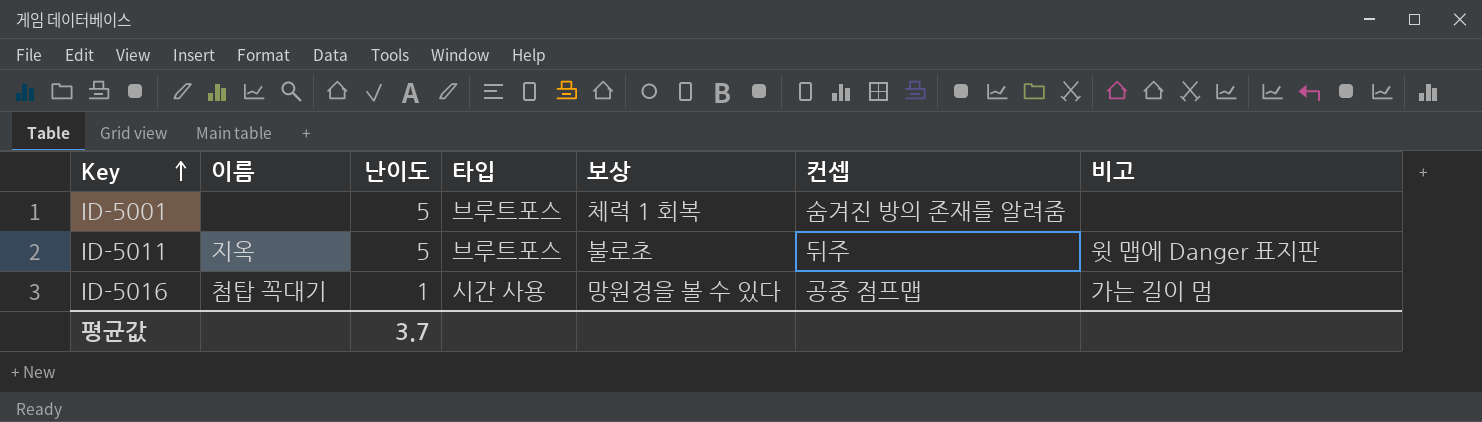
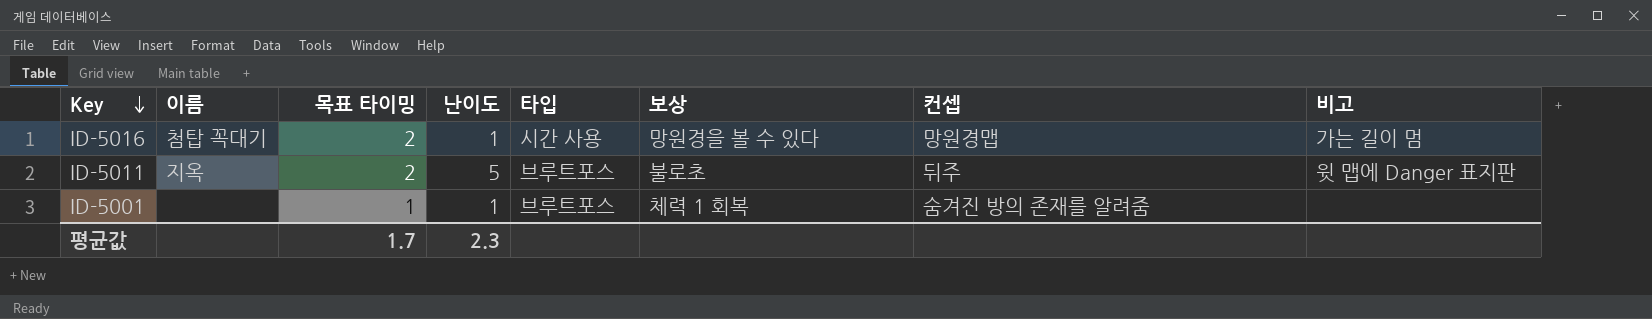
row order: Key ascending -> Key descending
column 목표 타이밍 | position: none -> 3
ID-5016 | 컨셉: 공중 점프맵 -> 망원경맵
ID-5001 | 난이도: 5 -> 1
평균값 | 난이도: 3.7 -> 2.3

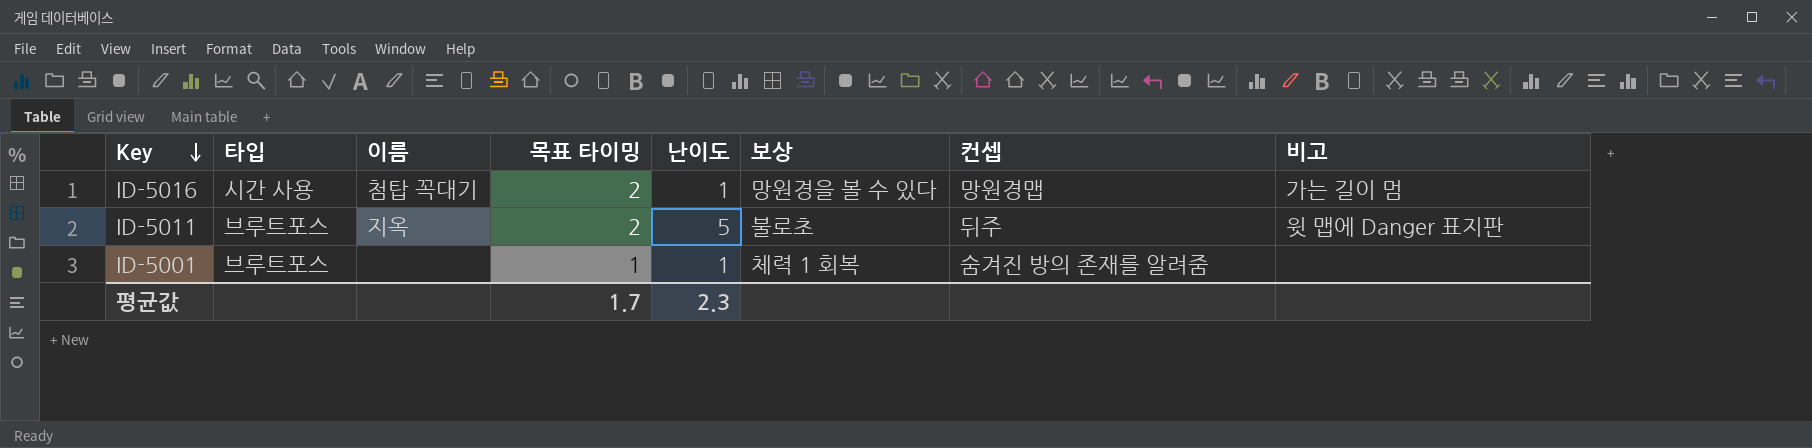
column 타입 | position: 5 -> 2

